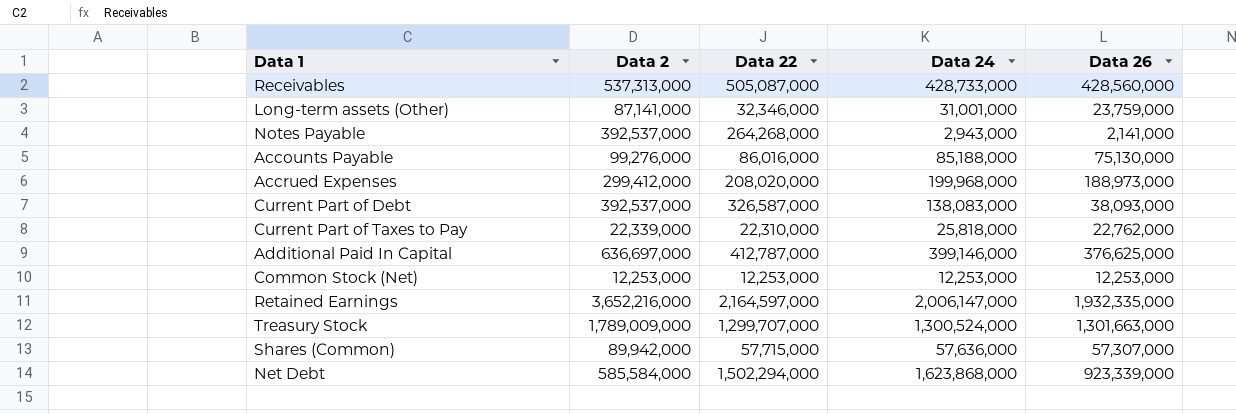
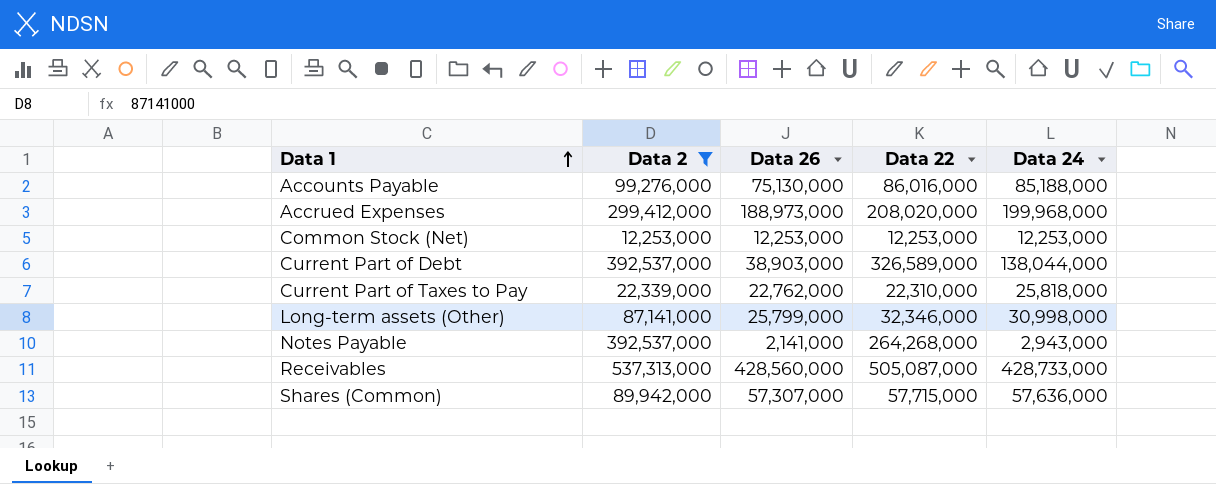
filter: none -> Data 2 <= 537,313,000
row order: none -> Data 1 ascending
column Data 26 | position: 5 -> 3
Current Part of Debt | Data 26: 38,093,000 -> 38,903,000
Current Part of Debt | Data 22: 326,587,000 -> 326,589,000
Current Part of Debt | Data 24: 138,083,000 -> 138,044,000
Long-term assets (Other) | Data 26: 23,759,000 -> 25,799,000
Long-term assets (Other) | Data 24: 31,001,000 -> 30,998,000

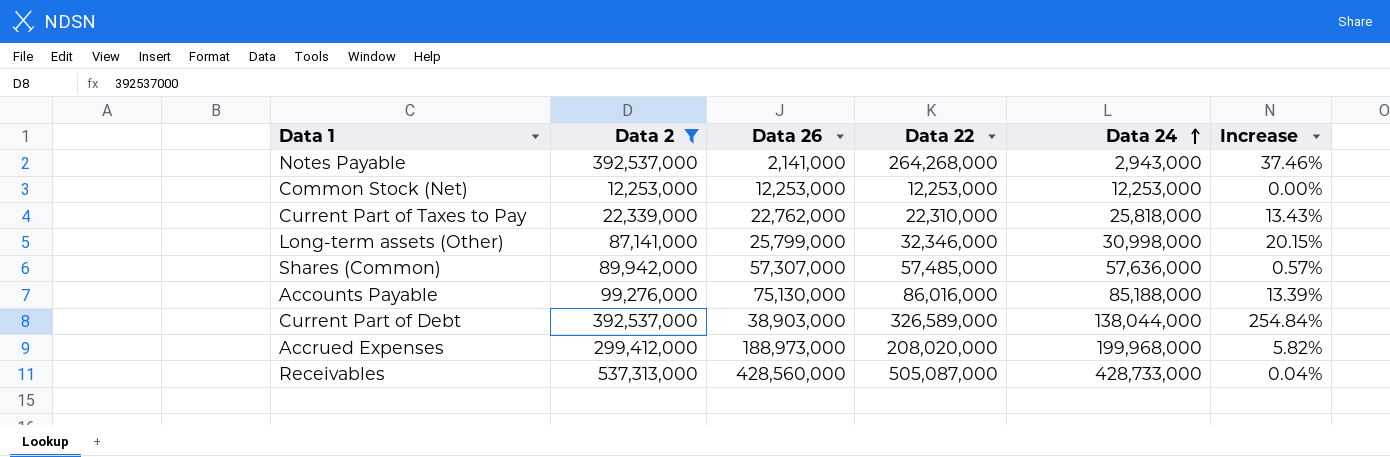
row order: Data 1 ascending -> Data 24 ascending
column Increase | formula: none -> ([Data 24] - [Data 26]) / [Data 26]
Shares (Common) | Data 22: 57,715,000 -> 57,485,000

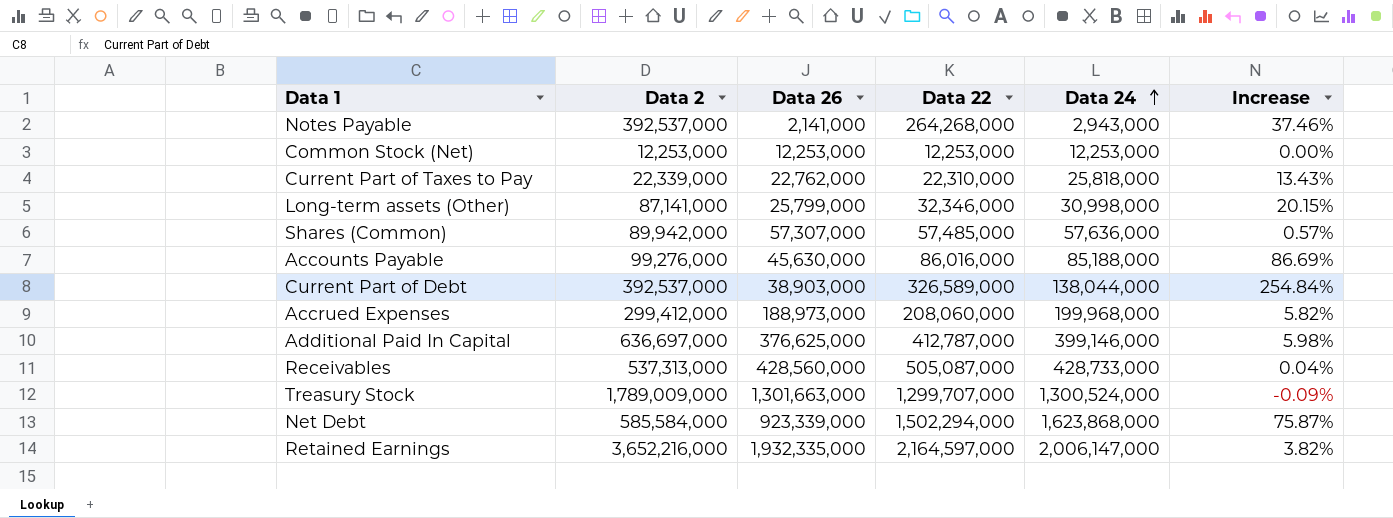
filter: Data 2 <= 537,313,000 -> none
Accounts Payable | Data 26: 75,130,000 -> 45,630,000
Accounts Payable | Increase: 13.39% -> 86.69%
Accrued Expenses | Data 22: 208,020,000 -> 208,060,000

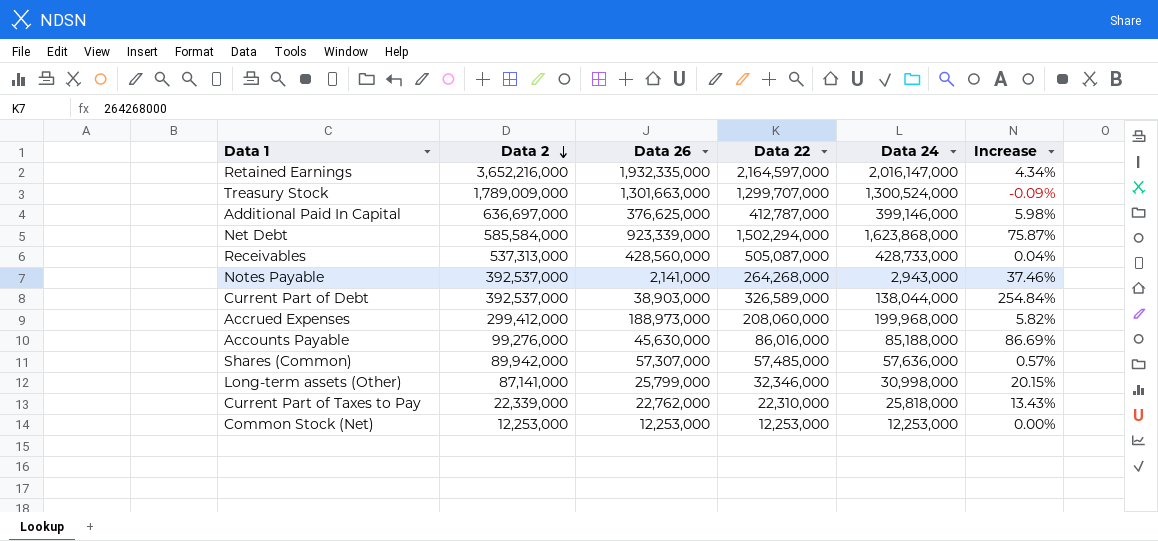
row order: Data 24 ascending -> Data 2 descending
Retained Earnings | Data 24: 2,006,147,000 -> 2,016,147,000
Retained Earnings | Increase: 3.82% -> 4.34%

